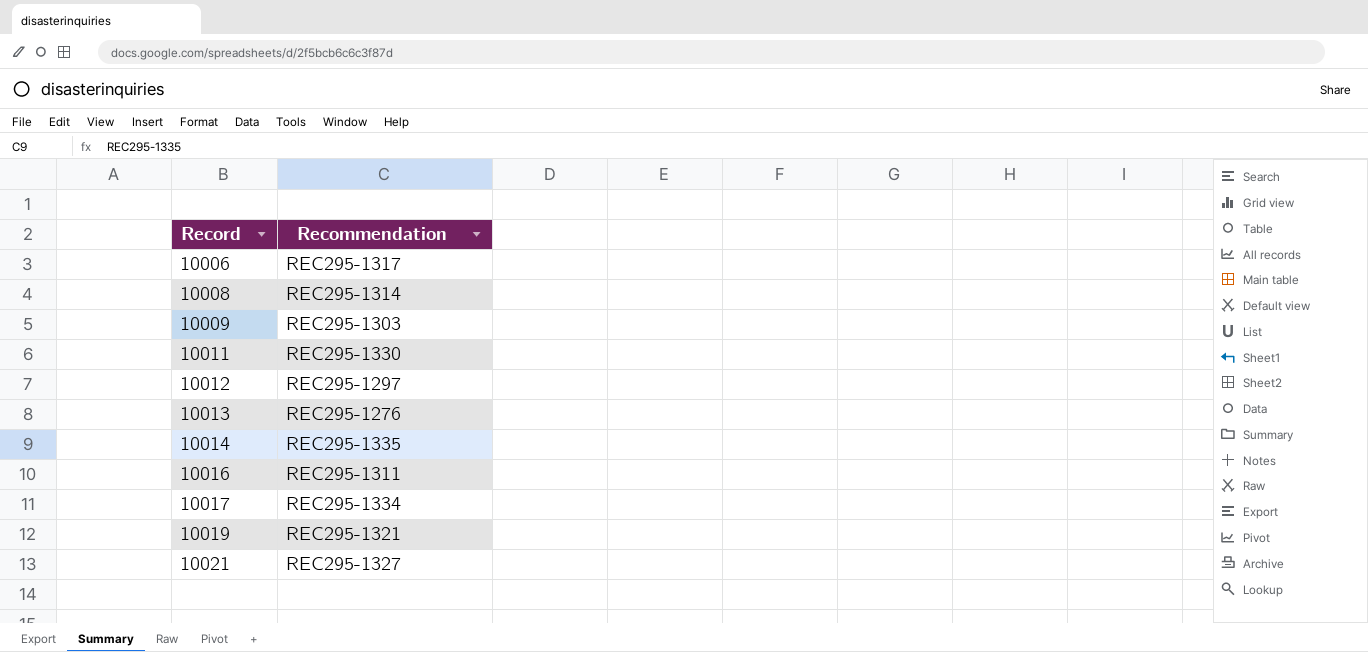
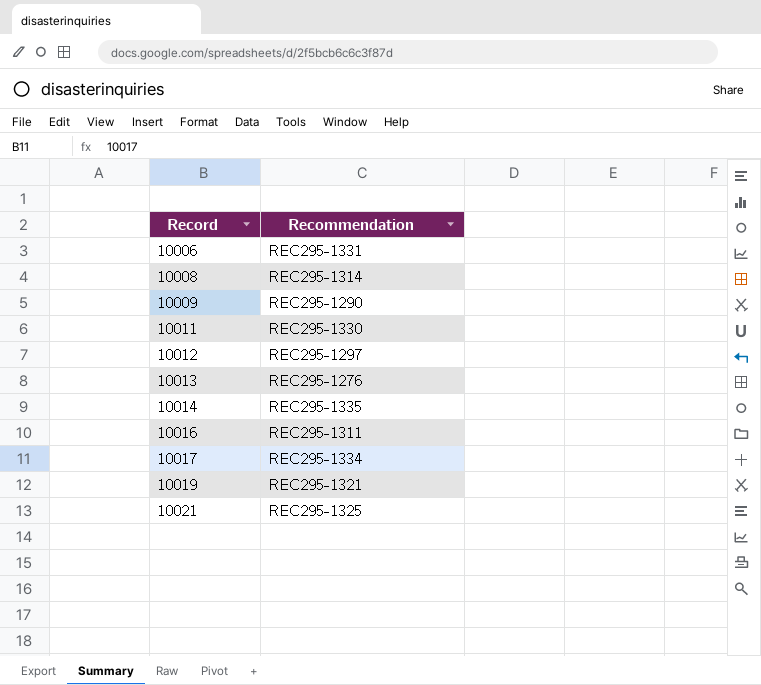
10006 | Recommendation: REC295-1317 -> REC295-1331
10009 | Recommendation: REC295-1303 -> REC295-1290
10021 | Recommendation: REC295-1327 -> REC295-1325

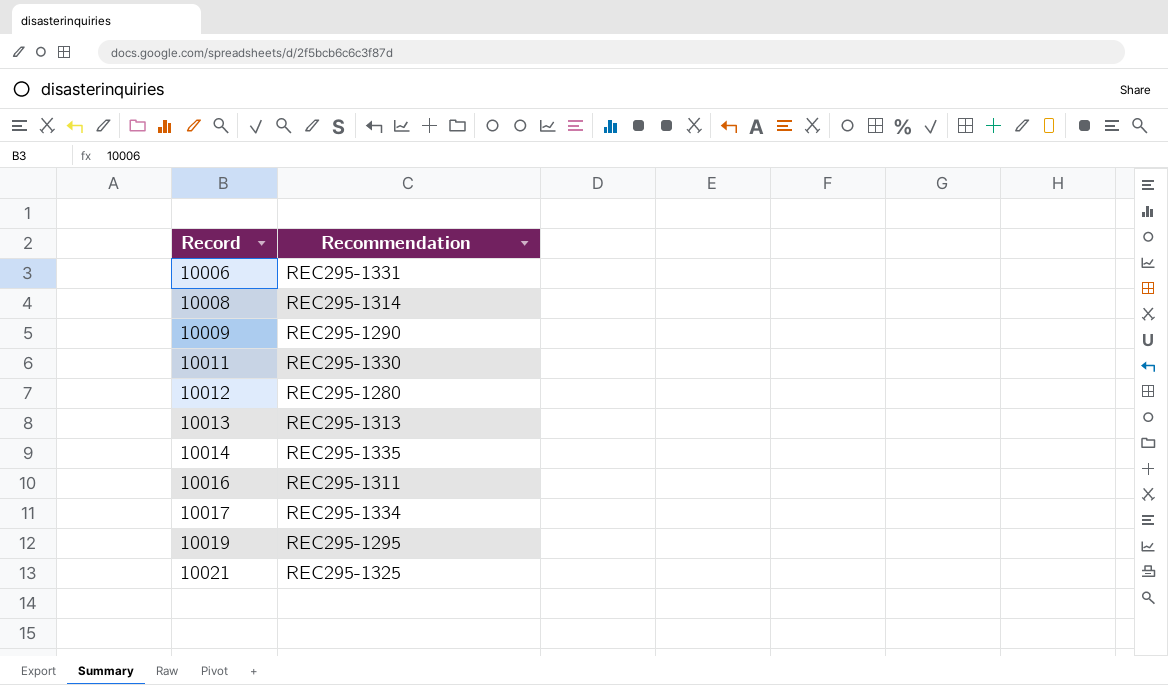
10012 | Recommendation: REC295-1297 -> REC295-1280
10013 | Recommendation: REC295-1276 -> REC295-1313
10019 | Recommendation: REC295-1321 -> REC295-1295

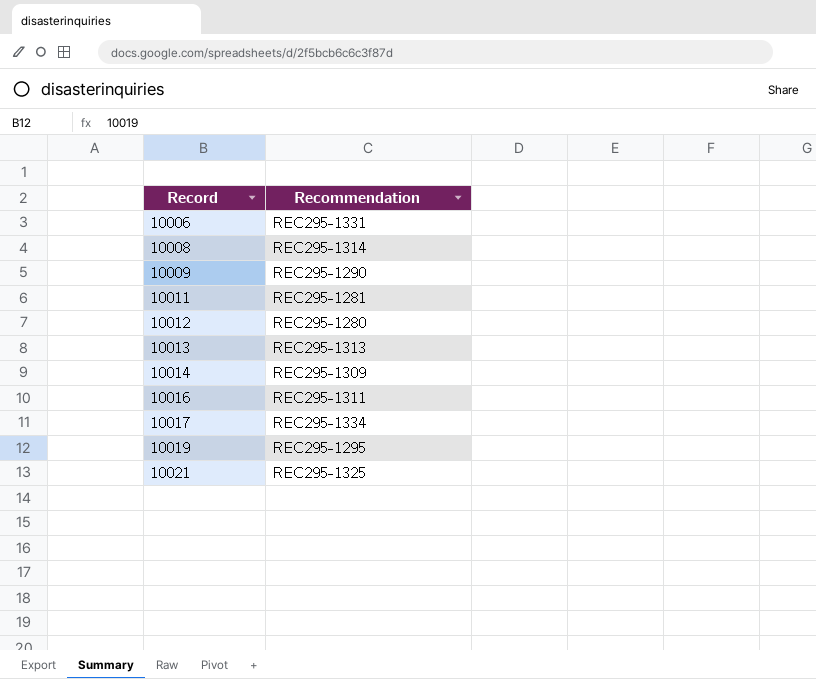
10011 | Recommendation: REC295-1330 -> REC295-1281
10014 | Recommendation: REC295-1335 -> REC295-1309

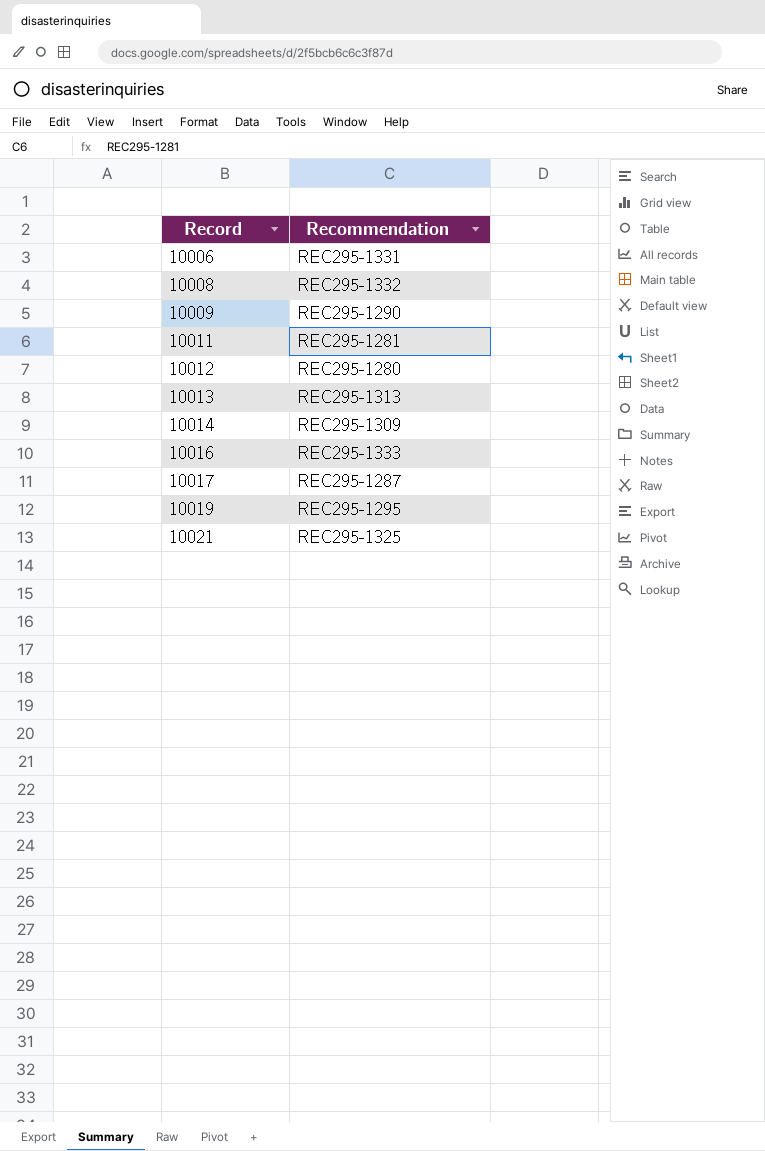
10008 | Recommendation: REC295-1314 -> REC295-1332
10016 | Recommendation: REC295-1311 -> REC295-1333
10017 | Recommendation: REC295-1334 -> REC295-1287

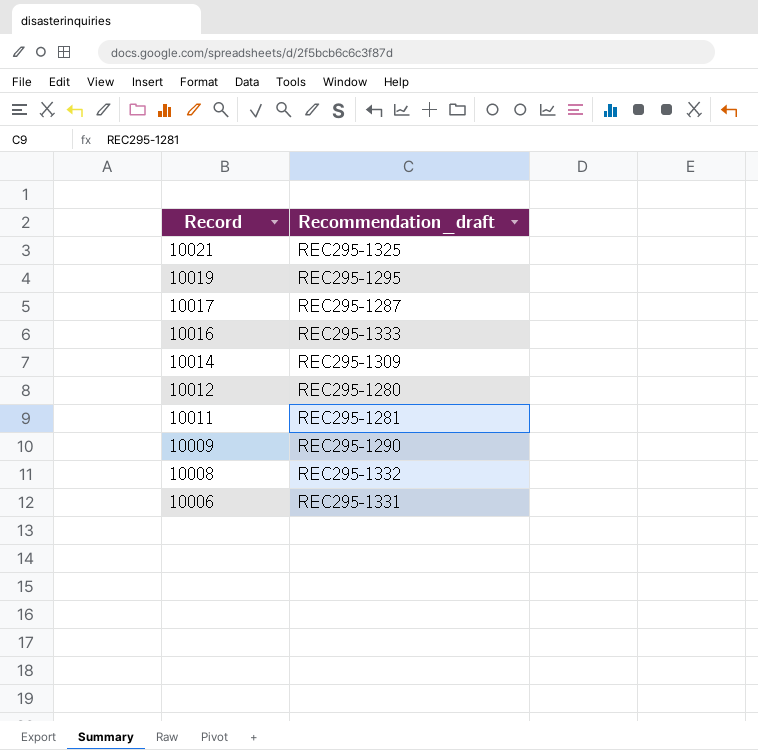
row order: Record ascending -> Record descending
column name: Recommendation -> Recommendation_draft
row 10013: REC295-1313 -> none

